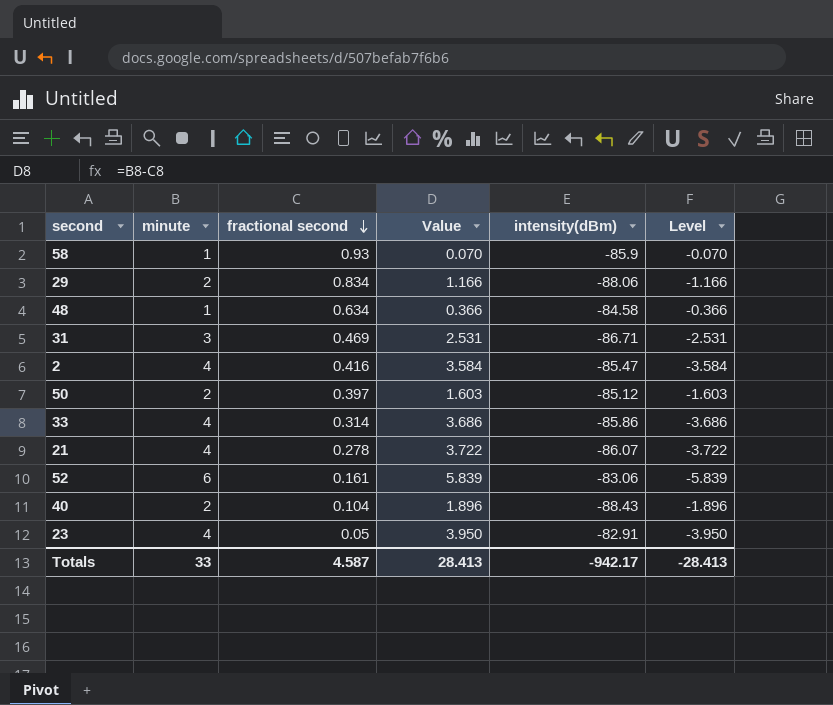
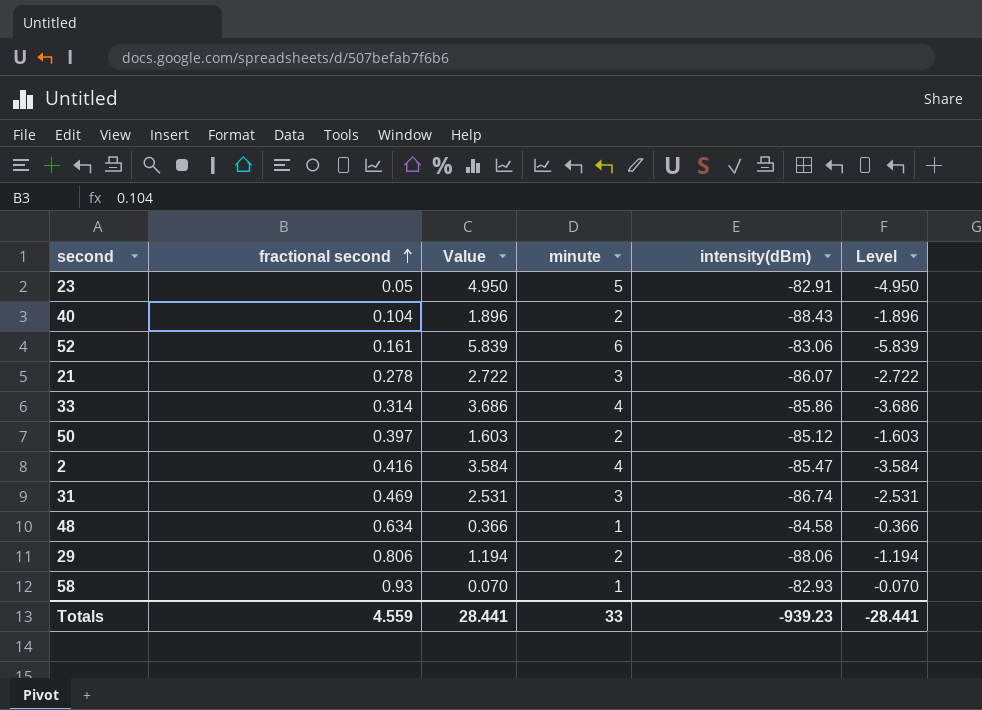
row order: fractional second descending -> fractional second ascending
column minute | position: 2 -> 4
23 | Value: 3.950 -> 4.950
23 | minute: 4 -> 5
23 | Level: -3.950 -> -4.950
21 | Value: 3.722 -> 2.722
21 | minute: 4 -> 3
21 | Level: -3.722 -> -2.722
31 | intensity(dBm): -86.71 -> -86.74
29 | fractional second: 0.834 -> 0.806
29 | Value: 1.166 -> 1.194
29 | Level: -1.166 -> -1.194
58 | intensity(dBm): -85.9 -> -82.93
Totals | fractional second: 4.587 -> 4.559
Totals | Value: 28.413 -> 28.441
Totals | intensity(dBm): -942.17 -> -939.23
Totals | Level: -28.413 -> -28.441

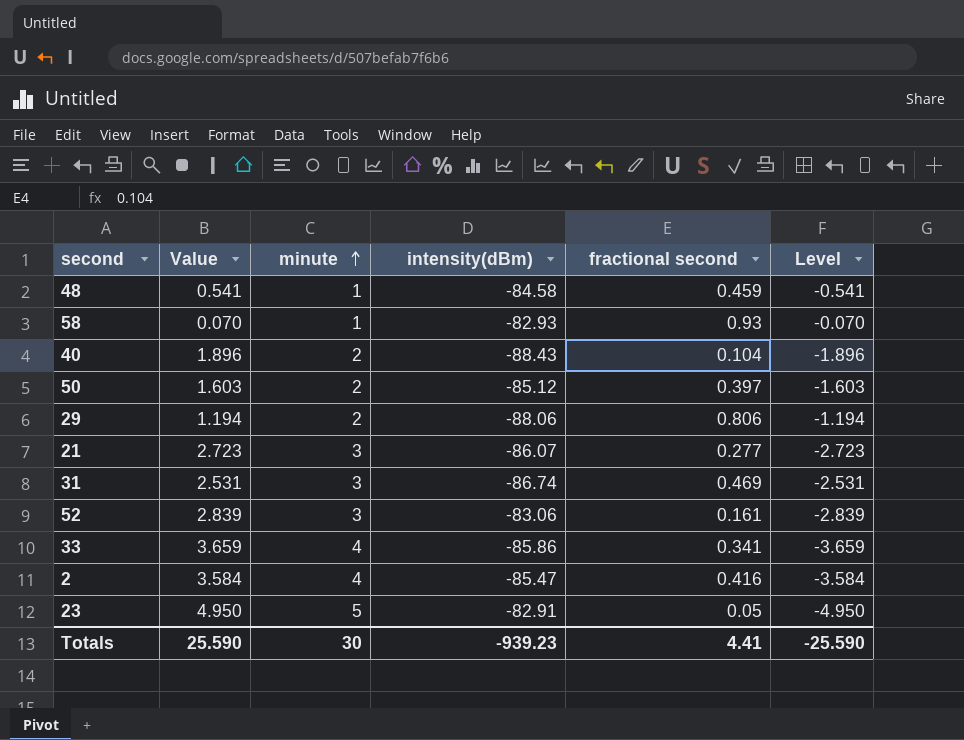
row order: fractional second ascending -> minute ascending
column fractional second | position: 2 -> 5
48 | Value: 0.366 -> 0.541
48 | fractional second: 0.634 -> 0.459
48 | Level: -0.366 -> -0.541
21 | Value: 2.722 -> 2.723
21 | fractional second: 0.278 -> 0.277
21 | Level: -2.722 -> -2.723
52 | Value: 5.839 -> 2.839
52 | minute: 6 -> 3
52 | Level: -5.839 -> -2.839
33 | Value: 3.686 -> 3.659
33 | fractional second: 0.314 -> 0.341
33 | Level: -3.686 -> -3.659
Totals | Value: 28.441 -> 25.590
Totals | minute: 33 -> 30
Totals | fractional second: 4.559 -> 4.41
Totals | Level: -28.441 -> -25.590

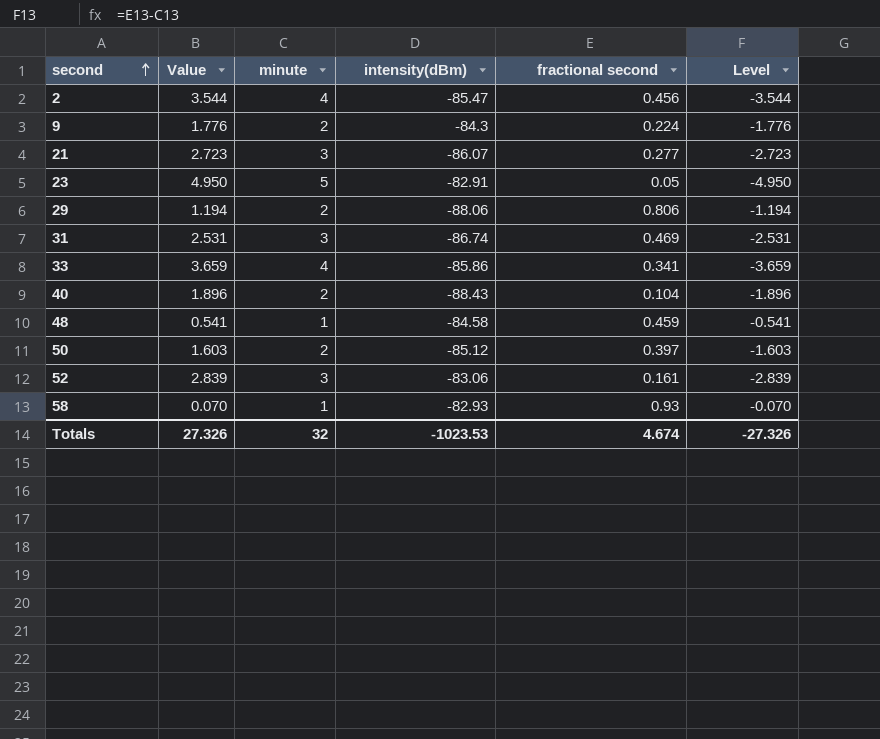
row order: minute ascending -> second ascending
2 | Value: 3.584 -> 3.544
2 | fractional second: 0.416 -> 0.456
2 | Level: -3.584 -> -3.544
row 9: none -> 1.776 | 2 | -84.3 | 0.224 | -1.776
Totals | Value: 25.590 -> 27.326
Totals | minute: 30 -> 32
Totals | intensity(dBm): -939.23 -> -1023.53
Totals | fractional second: 4.41 -> 4.674
Totals | Level: -25.590 -> -27.326

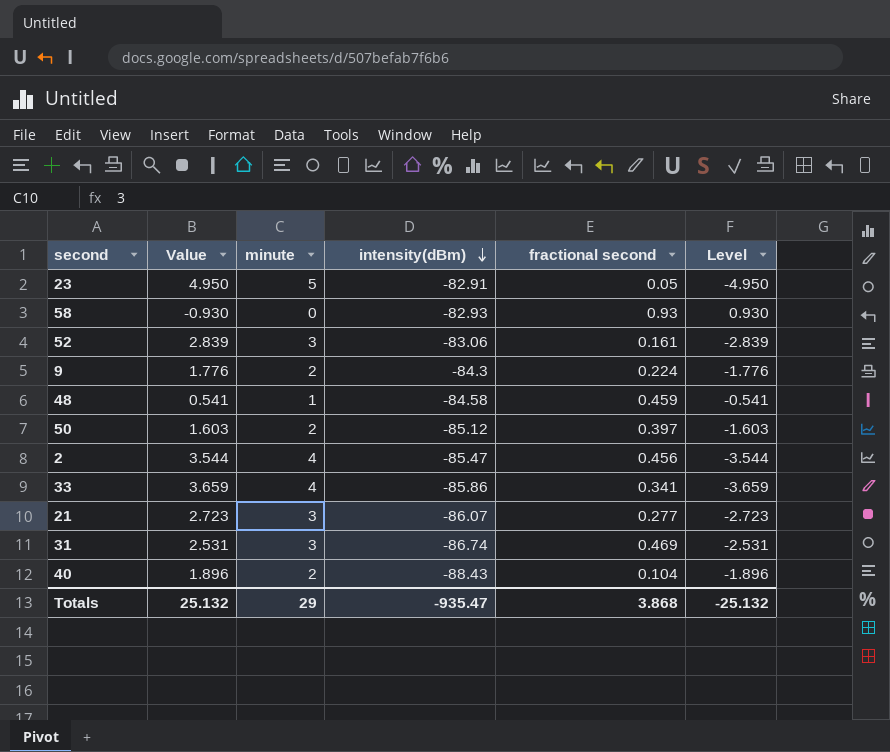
row order: second ascending -> intensity(dBm) descending
row 29: 1.194 | 2 | -88.06 | 0.806 | -1.194 -> none
58 | Value: 0.070 -> -0.930
58 | minute: 1 -> 0
58 | Level: -0.070 -> 0.930
Totals | Value: 27.326 -> 25.132
Totals | minute: 32 -> 29
Totals | intensity(dBm): -1023.53 -> -935.47
Totals | fractional second: 4.674 -> 3.868
Totals | Level: -27.326 -> -25.132

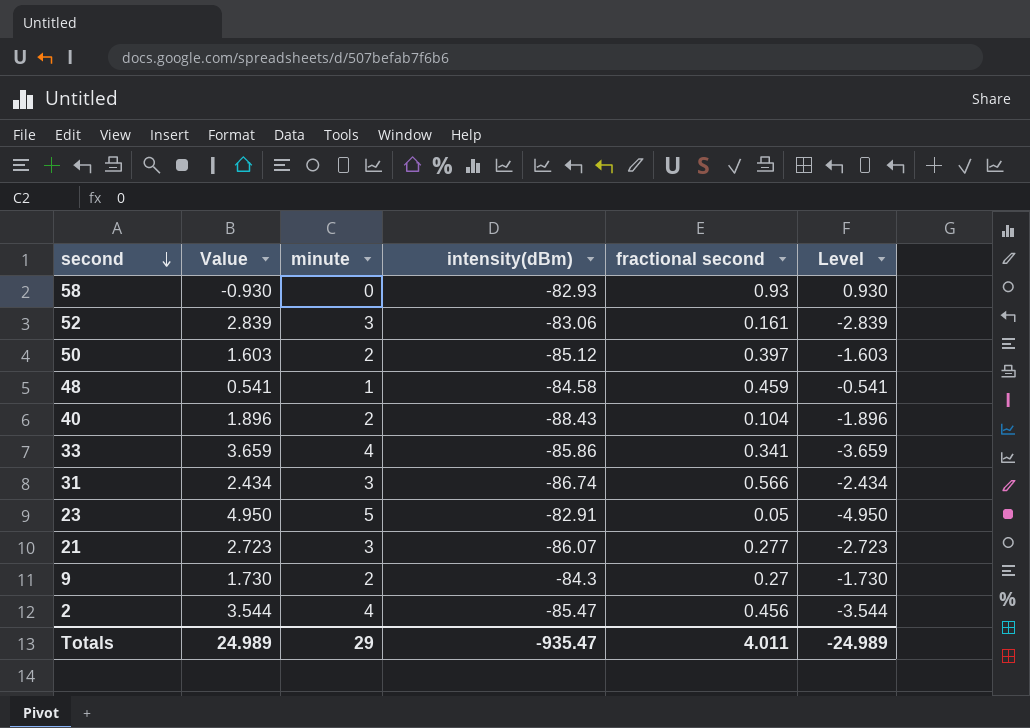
row order: intensity(dBm) descending -> second descending
31 | Value: 2.531 -> 2.434
31 | fractional second: 0.469 -> 0.566
31 | Level: -2.531 -> -2.434
9 | Value: 1.776 -> 1.730
9 | fractional second: 0.224 -> 0.27
9 | Level: -1.776 -> -1.730
Totals | Value: 25.132 -> 24.989
Totals | fractional second: 3.868 -> 4.011
Totals | Level: -25.132 -> -24.989

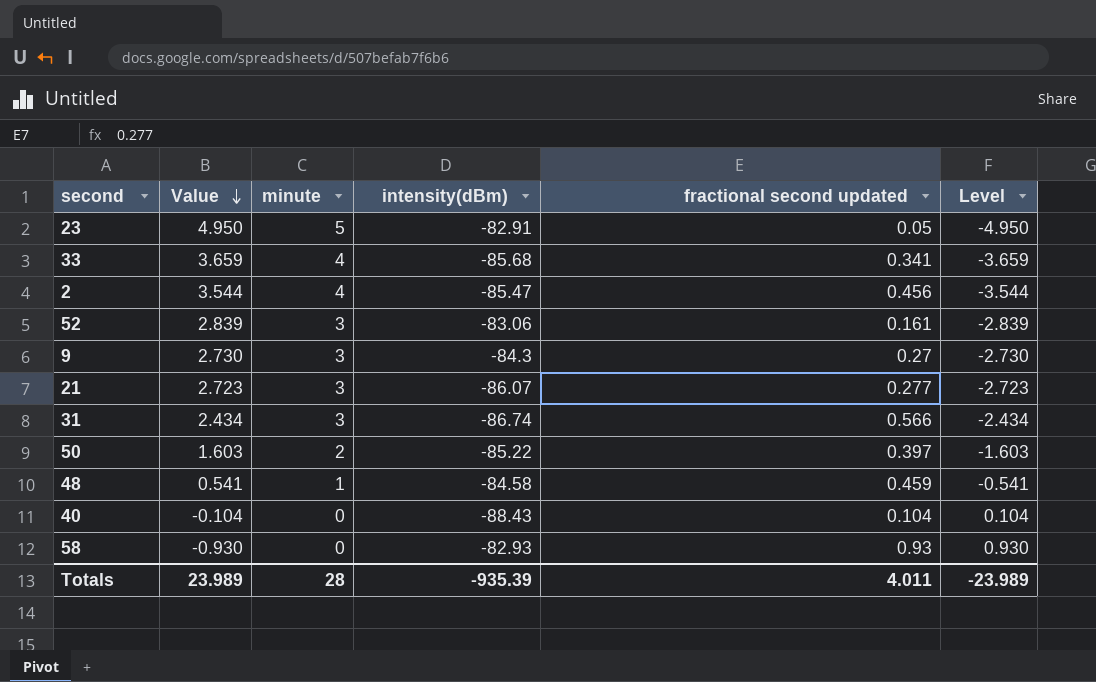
row order: second descending -> Value descending
column name: fractional second -> fractional second updated
33 | intensity(dBm): -85.86 -> -85.68
9 | Value: 1.730 -> 2.730
9 | minute: 2 -> 3
9 | Level: -1.730 -> -2.730
50 | intensity(dBm): -85.12 -> -85.22
40 | Value: 1.896 -> -0.104
40 | minute: 2 -> 0
40 | Level: -1.896 -> 0.104
Totals | Value: 24.989 -> 23.989
Totals | minute: 29 -> 28
Totals | intensity(dBm): -935.47 -> -935.39
Totals | Level: -24.989 -> -23.989

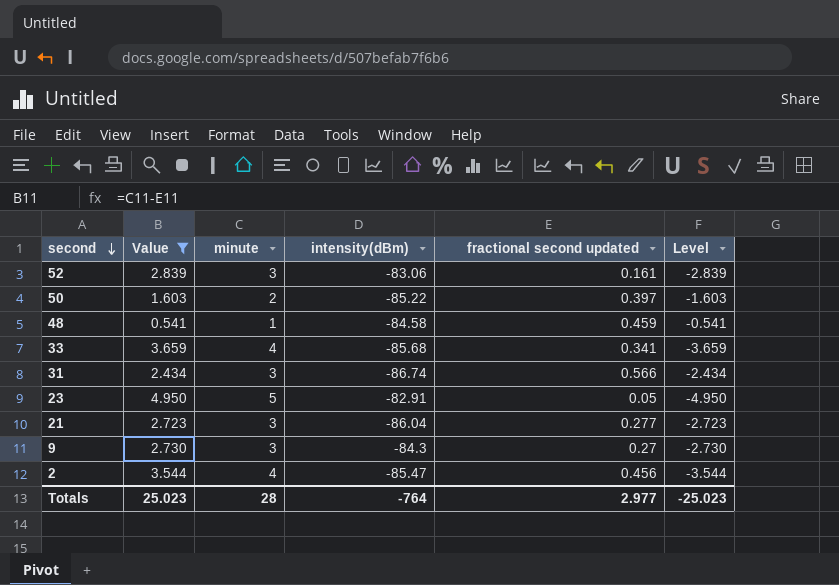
filter: none -> Value >= 0.541
row order: Value descending -> second descending
21 | intensity(dBm): -86.07 -> -86.04
Totals | Value: 23.989 -> 25.023
Totals | intensity(dBm): -935.39 -> -764
Totals | fractional second updated: 4.011 -> 2.977
Totals | Level: -23.989 -> -25.023

